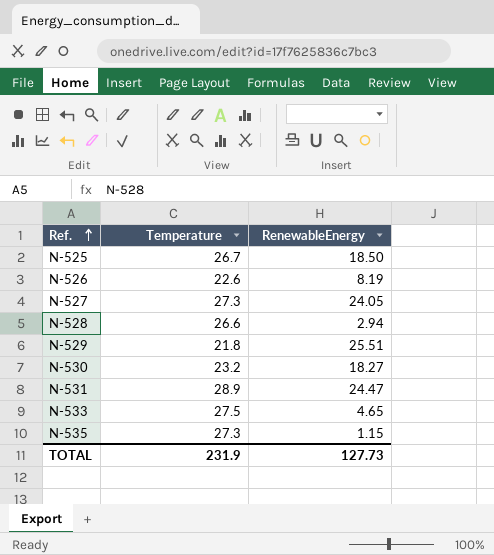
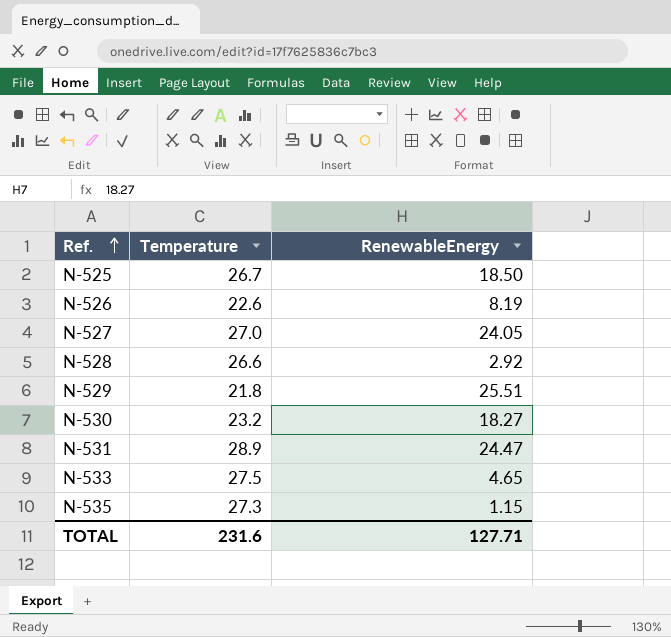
N-527 | Temperature: 27.3 -> 27.0
N-528 | RenewableEnergy: 2.94 -> 2.92
TOTAL | Temperature: 231.9 -> 231.6
TOTAL | RenewableEnergy: 127.73 -> 127.71

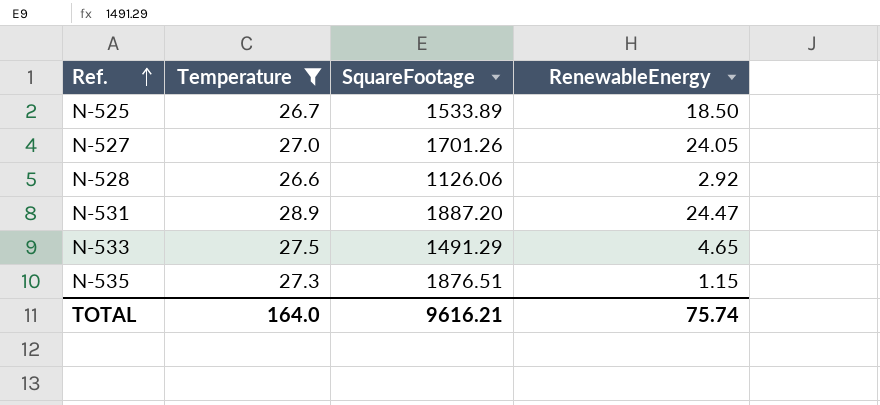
filter: none -> Temperature >= 26.6
column SquareFootage | position: none -> 3
TOTAL | Temperature: 231.6 -> 164.0
TOTAL | RenewableEnergy: 127.71 -> 75.74

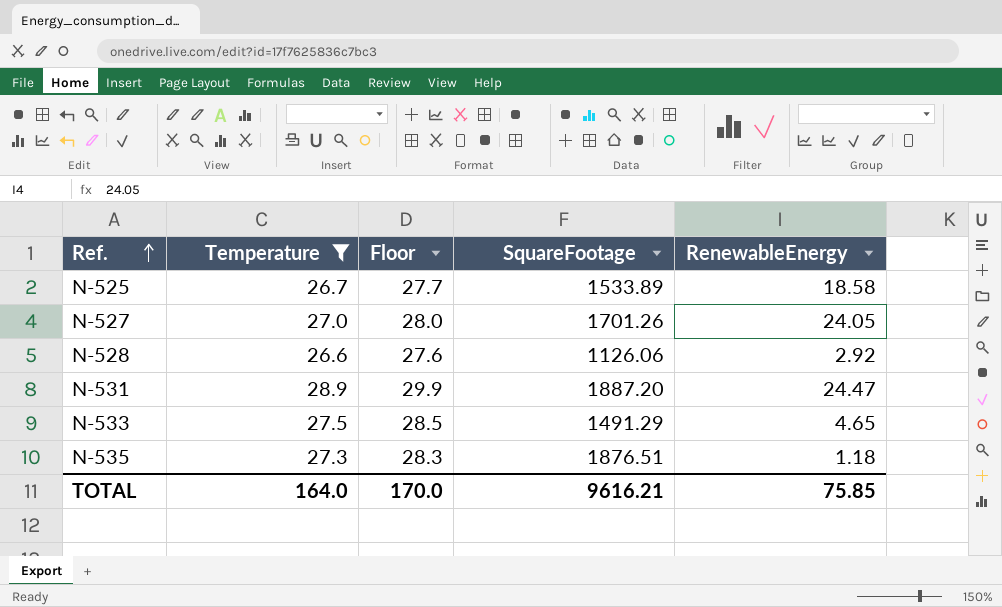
column Floor | formula: none -> [Temperature] + 1
N-525 | RenewableEnergy: 18.50 -> 18.58
N-535 | RenewableEnergy: 1.15 -> 1.18
TOTAL | RenewableEnergy: 75.74 -> 75.85

